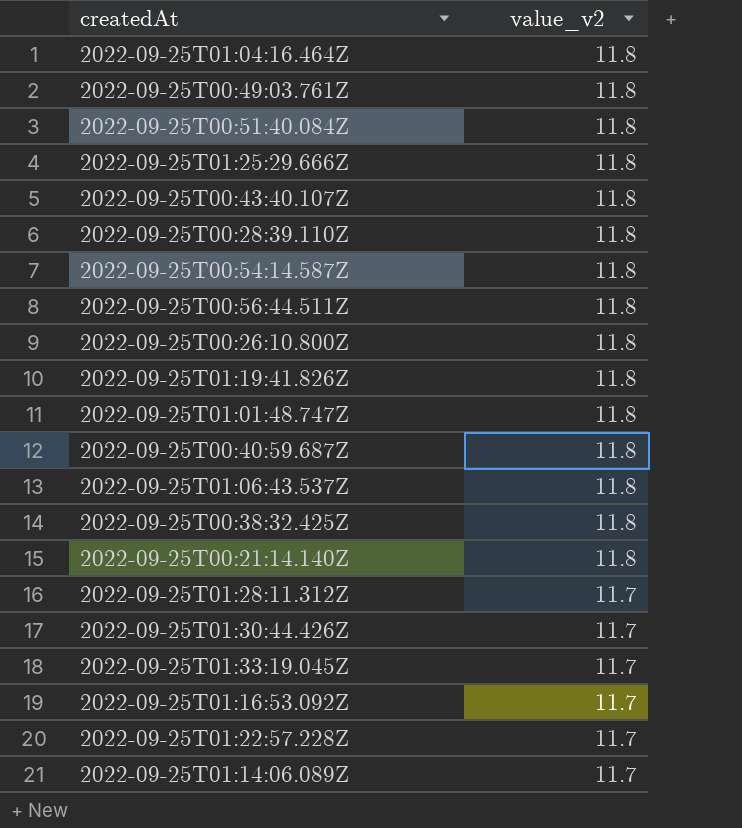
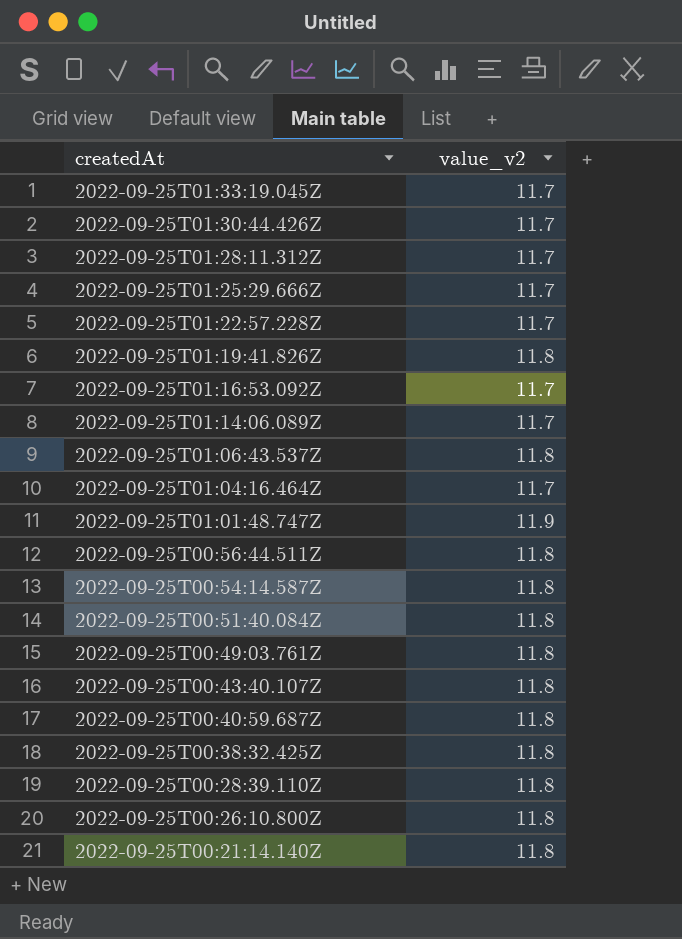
row order: value_v2 descending -> createdAt descending
2022-09-25T01:25:29.666Z | value_v2: 11.8 -> 11.7
2022-09-25T01:04:16.464Z | value_v2: 11.8 -> 11.7
2022-09-25T01:01:48.747Z | value_v2: 11.8 -> 11.9

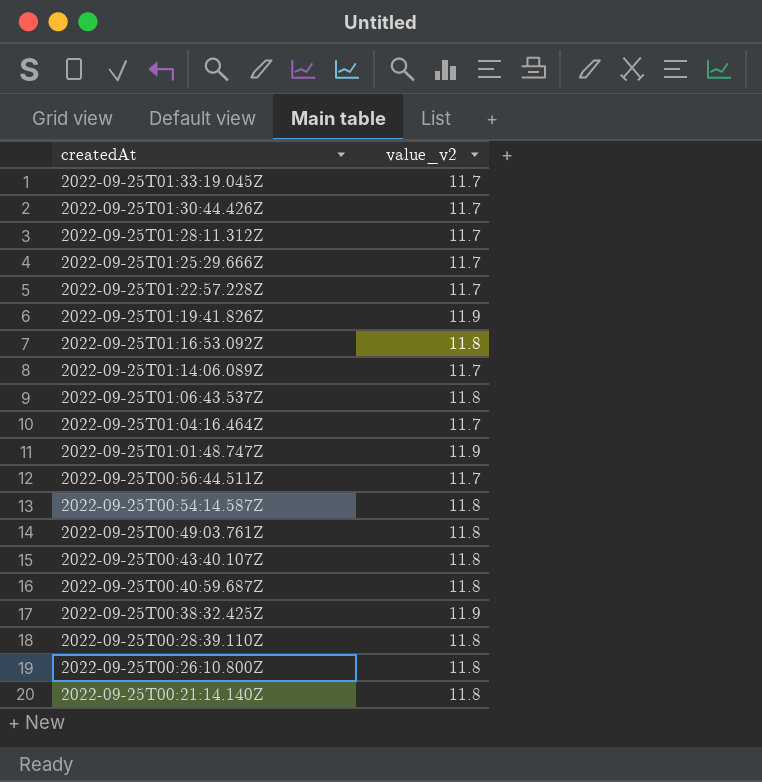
row 2022-09-25T00:51:40.084Z: 11.8 -> none
2022-09-25T01:19:41.826Z | value_v2: 11.8 -> 11.9
2022-09-25T01:16:53.092Z | value_v2: 11.7 -> 11.8
2022-09-25T00:56:44.511Z | value_v2: 11.8 -> 11.7
2022-09-25T00:38:32.425Z | value_v2: 11.8 -> 11.9

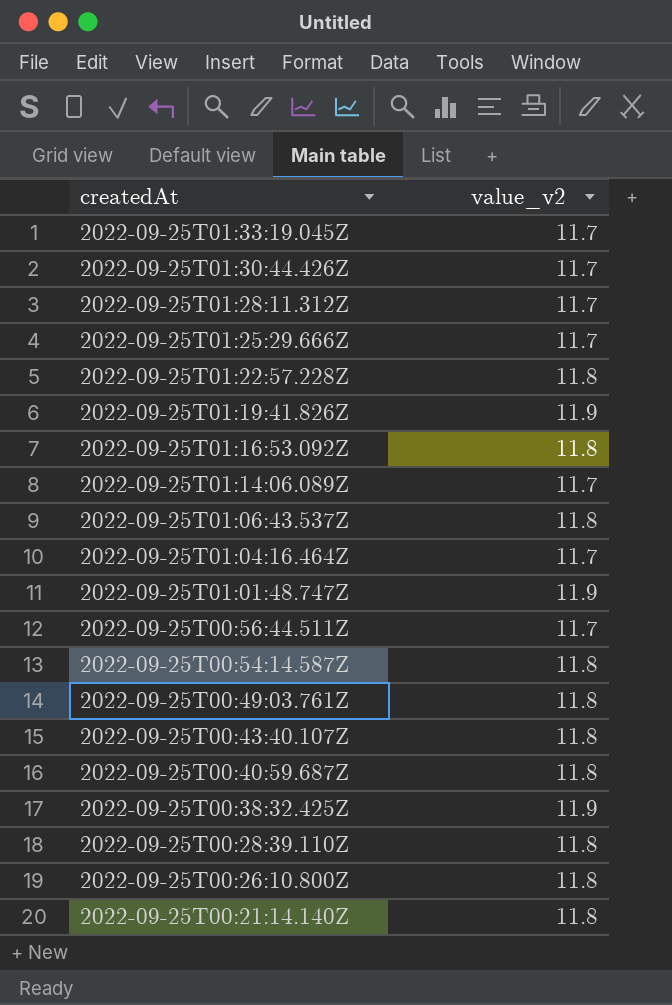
2022-09-25T01:22:57.228Z | value_v2: 11.7 -> 11.8

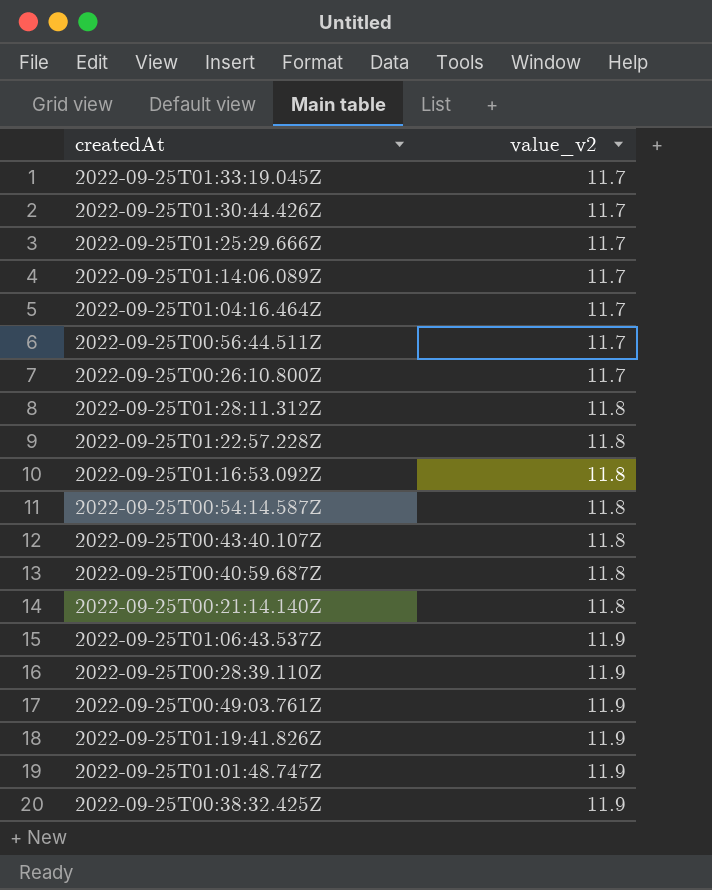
row order: createdAt descending -> value_v2 ascending
2022-09-25T00:26:10.800Z | value_v2: 11.8 -> 11.7
2022-09-25T01:28:11.312Z | value_v2: 11.7 -> 11.8
2022-09-25T01:06:43.537Z | value_v2: 11.8 -> 11.9
2022-09-25T00:28:39.110Z | value_v2: 11.8 -> 11.9
2022-09-25T00:49:03.761Z | value_v2: 11.8 -> 11.9

